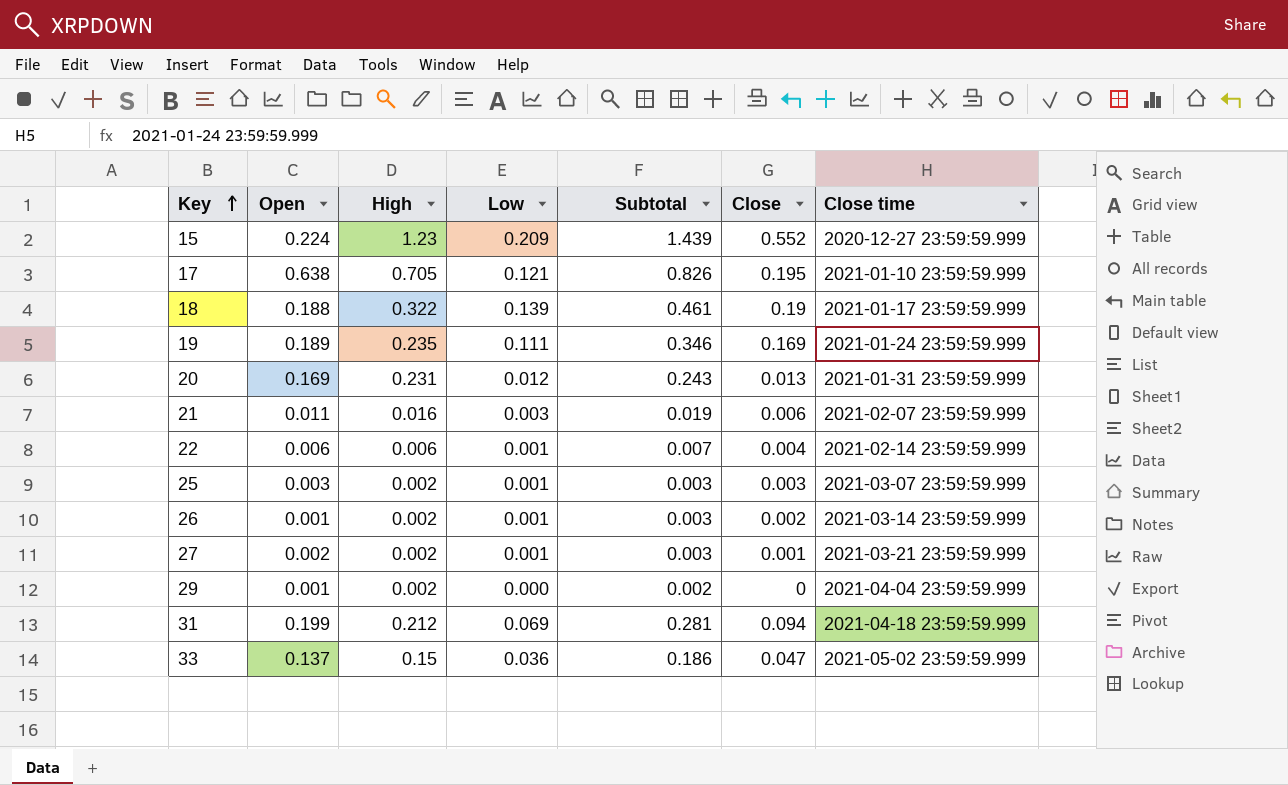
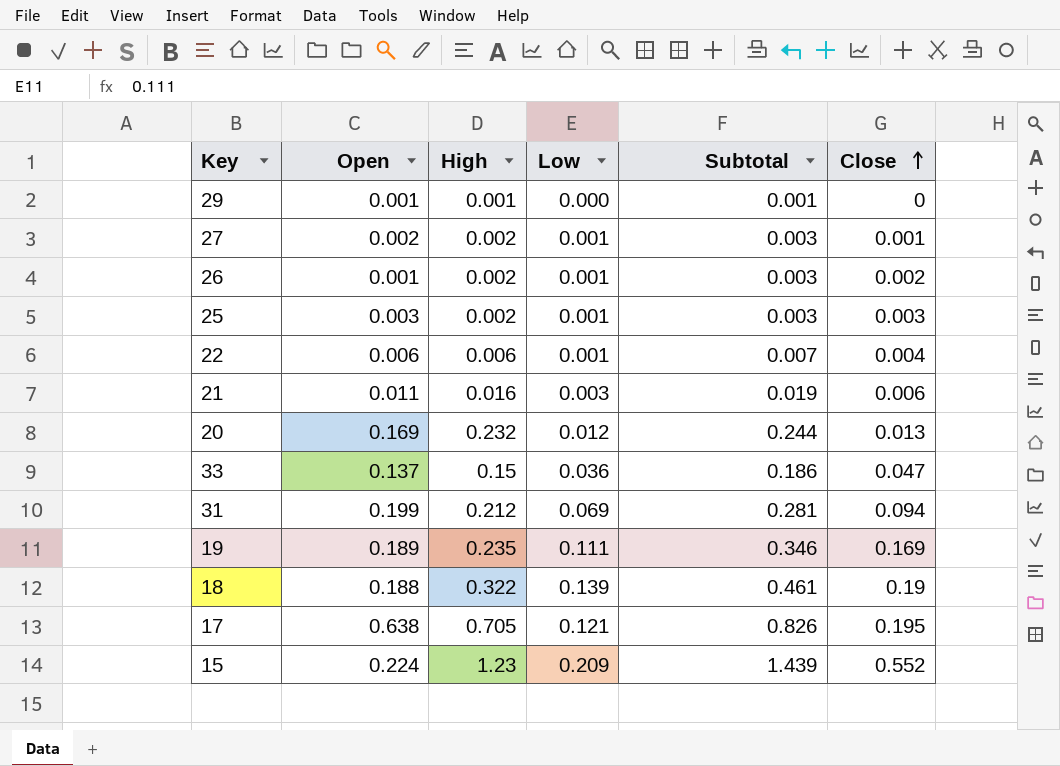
row order: Key ascending -> Close ascending
column Close time | position: 7 -> none
29 | High: 0.002 -> 0.001
29 | Subtotal: 0.002 -> 0.001
20 | High: 0.231 -> 0.232
20 | Subtotal: 0.243 -> 0.244

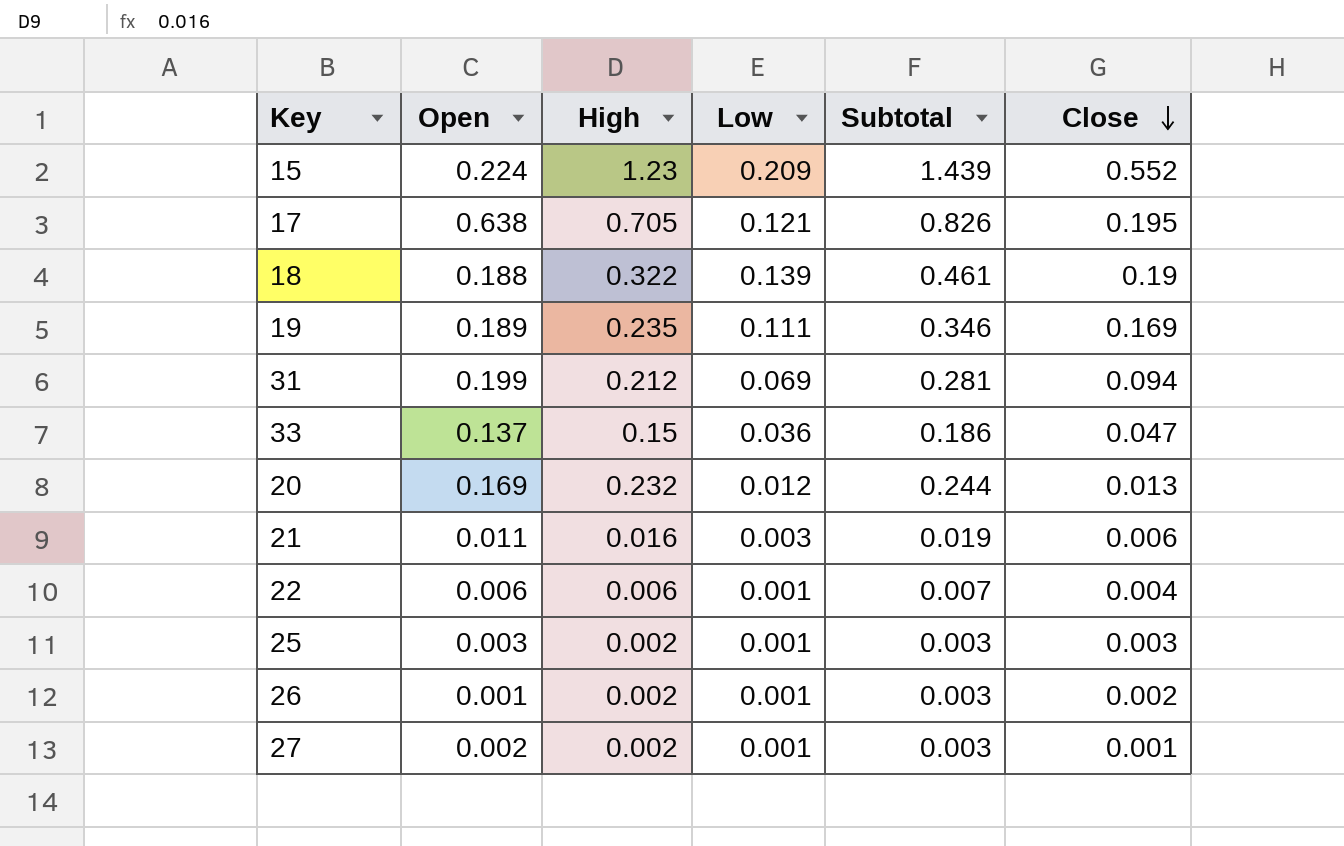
row order: Close ascending -> Close descending
row 29: 0.001 | 0.001 | 0.000 | 0.001 | 0 -> none

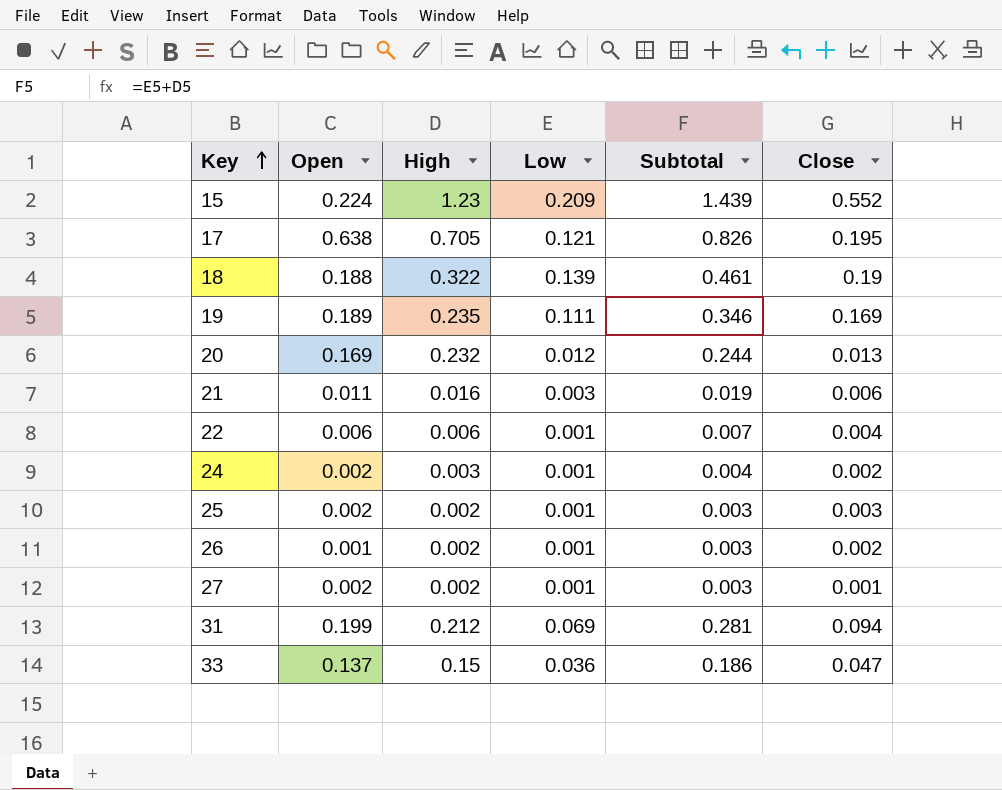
row order: Close descending -> Key ascending
row 24: none -> 0.002 | 0.003 | 0.001 | 0.004 | 0.002
25 | Open: 0.003 -> 0.002

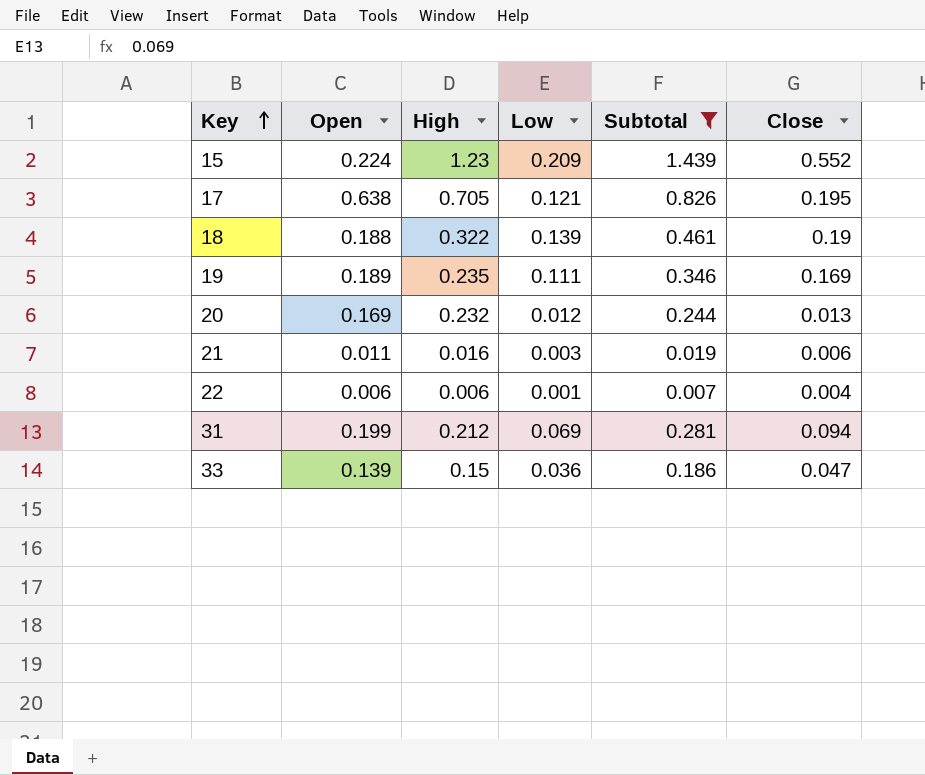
filter: none -> Subtotal >= 0.007
33 | Open: 0.137 -> 0.139

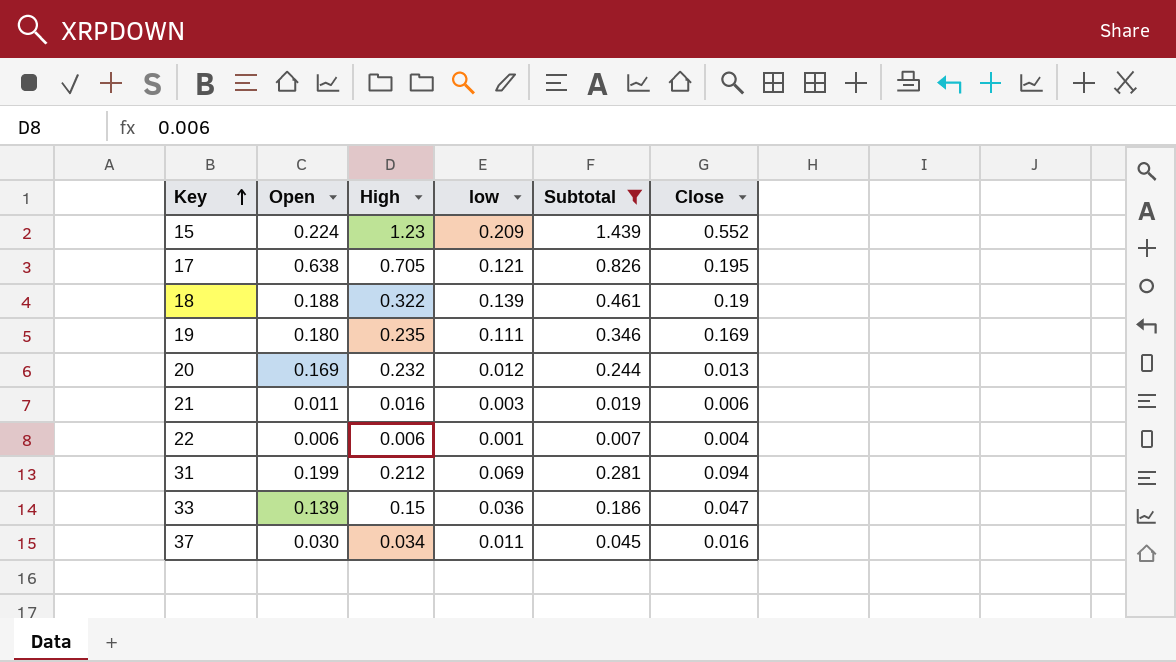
column name: Low -> low
19 | Open: 0.189 -> 0.180
row 37: none -> 0.030 | 0.034 | 0.011 | 0.045 | 0.016

